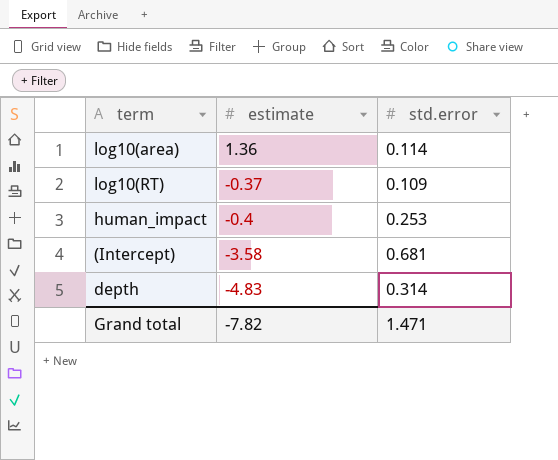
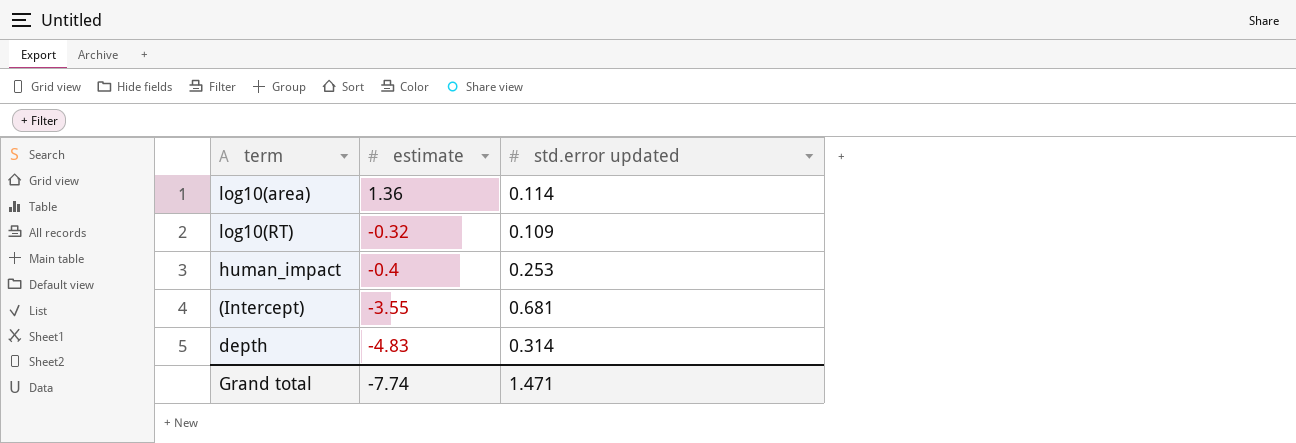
column name: std.error -> std.error updated
log10(RT) | estimate: -0.37 -> -0.32
(Intercept) | estimate: -3.58 -> -3.55
Grand total | estimate: -7.82 -> -7.74

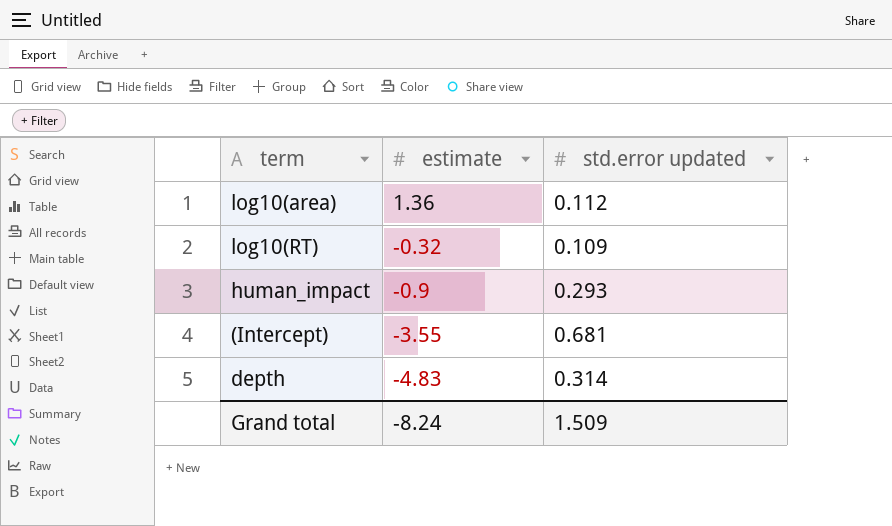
log10(area) | std.error updated: 0.114 -> 0.112
human_impact | estimate: -0.4 -> -0.9
human_impact | std.error updated: 0.253 -> 0.293
Grand total | estimate: -7.74 -> -8.24
Grand total | std.error updated: 1.471 -> 1.509

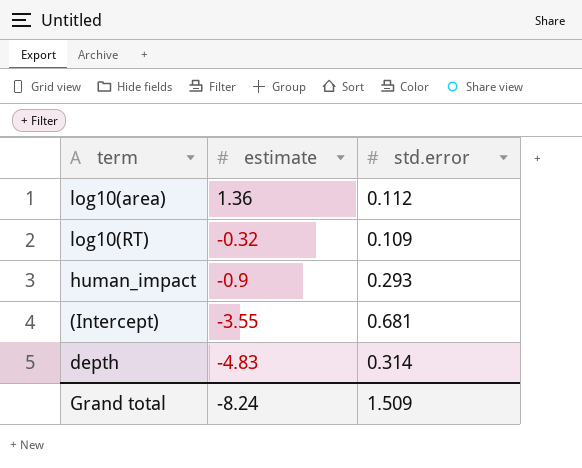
column name: std.error updated -> std.error

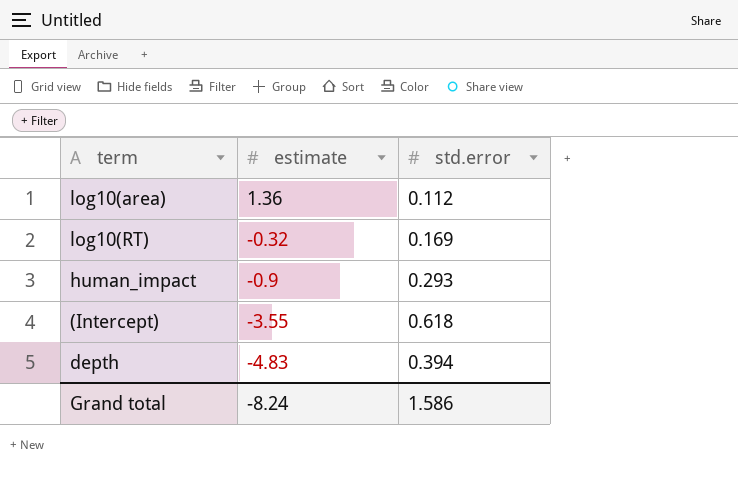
log10(RT) | std.error: 0.109 -> 0.169
(Intercept) | std.error: 0.681 -> 0.618
depth | std.error: 0.314 -> 0.394
Grand total | std.error: 1.509 -> 1.586

